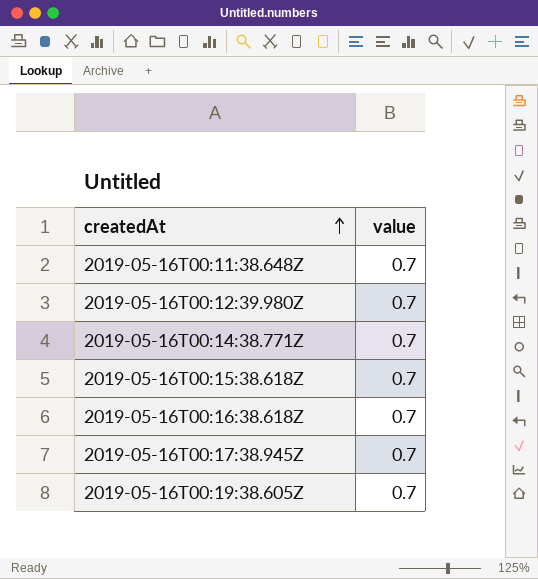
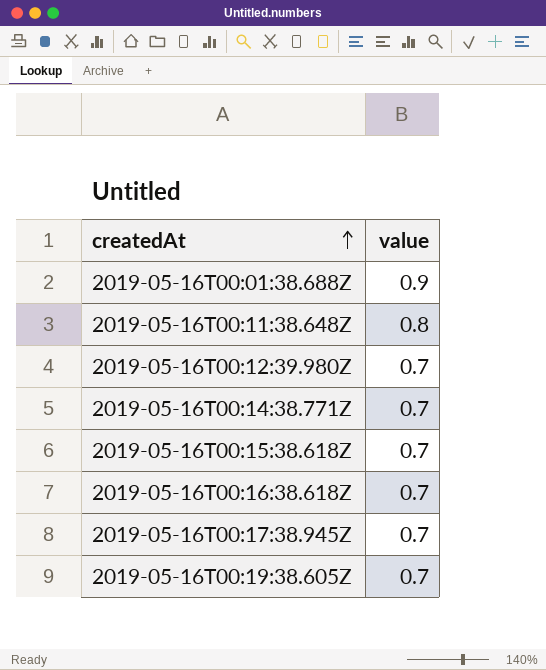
row 2019-05-16T00:01:38.688Z: none -> 0.9
2019-05-16T00:11:38.648Z | value: 0.7 -> 0.8

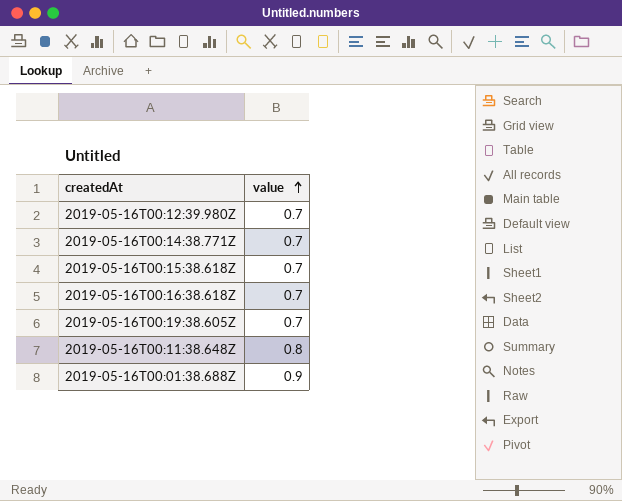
row order: createdAt ascending -> value ascending
row 2019-05-16T00:17:38.945Z: 0.7 -> none

